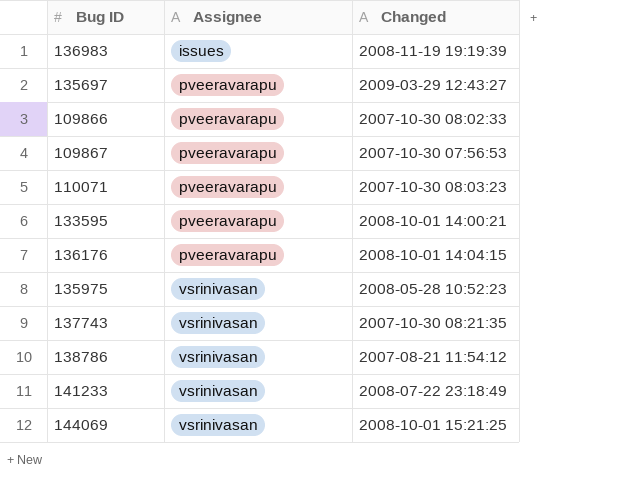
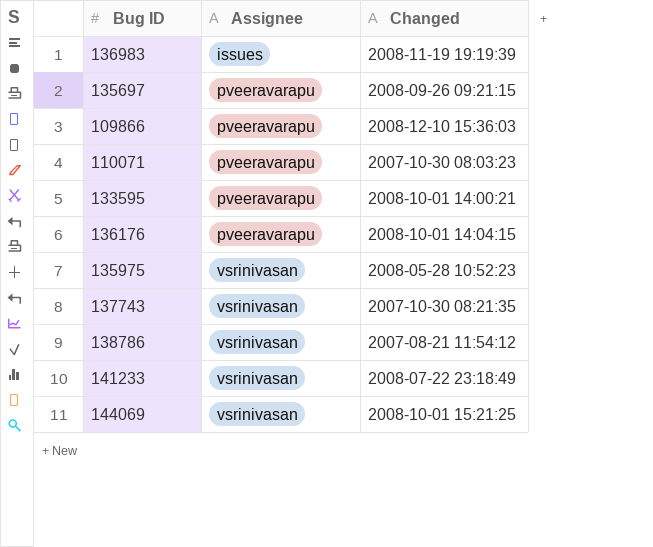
row 109867: pveeravarapu | 2007-10-30 07:56:53 -> none
135697 | Changed: 2009-03-29 12:43:27 -> 2008-09-26 09:21:15
109866 | Changed: 2007-10-30 08:02:33 -> 2008-12-10 15:36:03

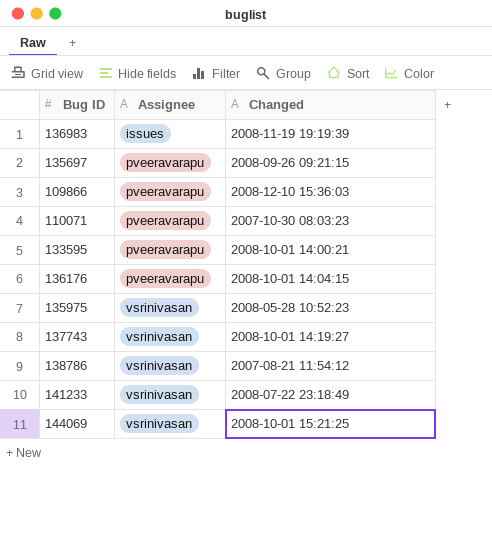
137743 | Changed: 2007-10-30 08:21:35 -> 2008-10-01 14:19:27

